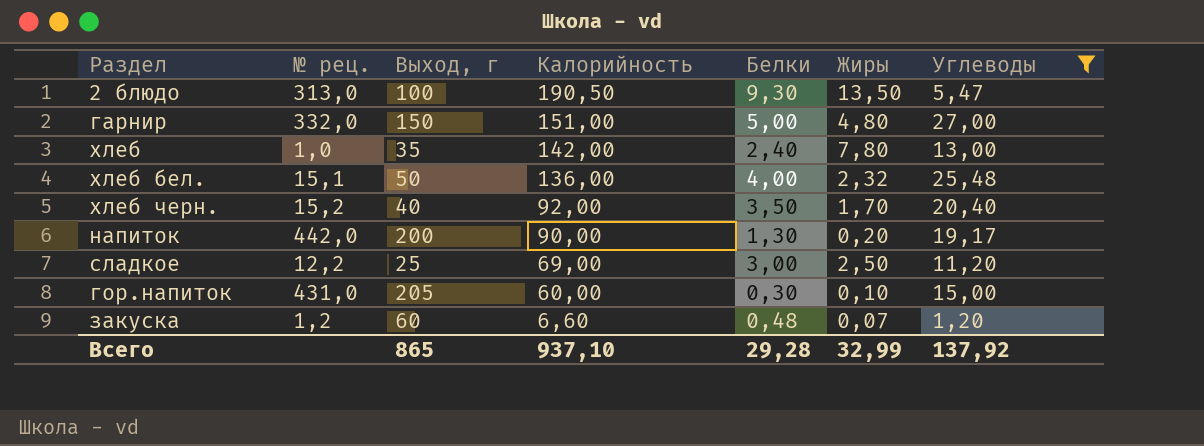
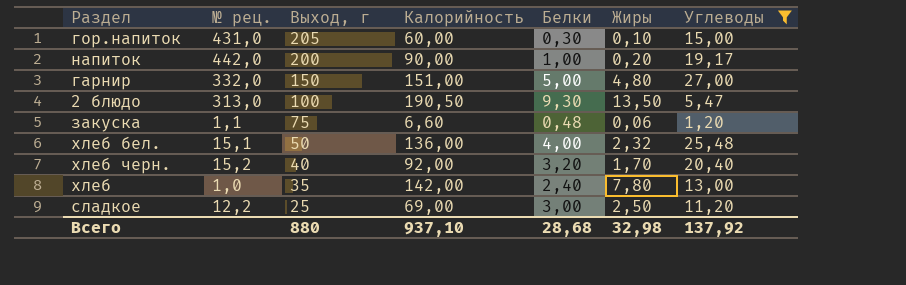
row order: Калорийность descending -> Выход, г descending
напиток | Белки: 1,30 -> 1,00
закуска | № рец.: 1,2 -> 1,1
закуска | Выход, г: 60 -> 75
закуска | Жиры: 0,07 -> 0,06
хлеб черн. | Белки: 3,50 -> 3,20
Всего | Выход, г: 865 -> 880
Всего | Белки: 29,28 -> 28,68
Всего | Жиры: 32,99 -> 32,98

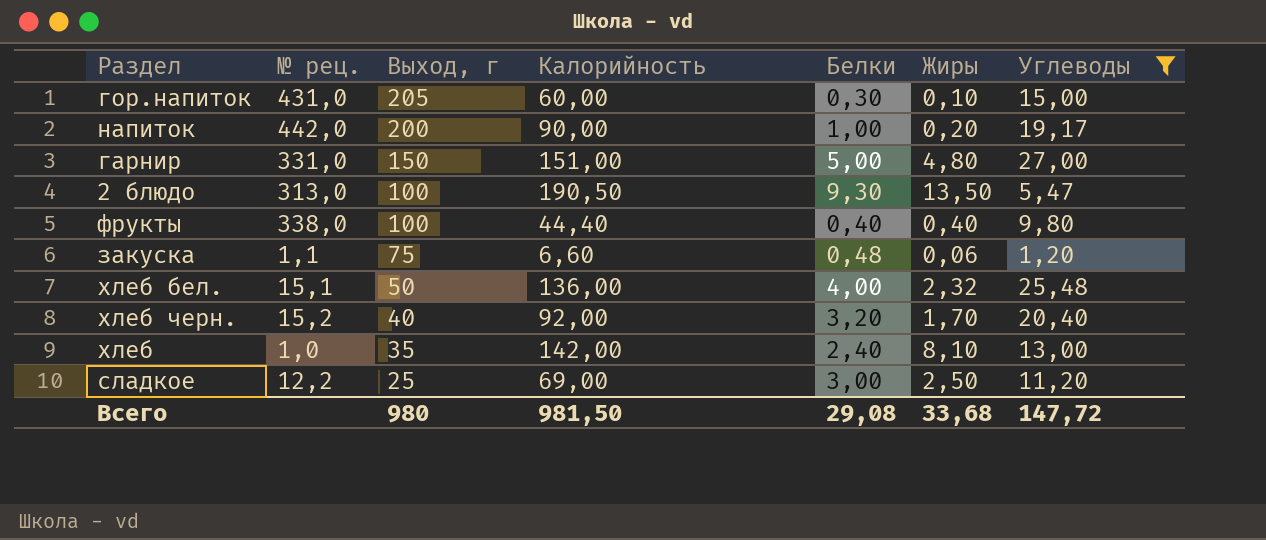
гарнир | № рец.: 332,0 -> 331,0
row фрукты: none -> 338,0 | 100 | 44,40 | 0,40 | 0,40 | 9,80
хлеб | Жиры: 7,80 -> 8,10
Всего | Выход, г: 880 -> 980
Всего | Калорийность: 937,10 -> 981,50
Всего | Белки: 28,68 -> 29,08
Всего | Жиры: 32,98 -> 33,68
Всего | Углеводы: 137,92 -> 147,72

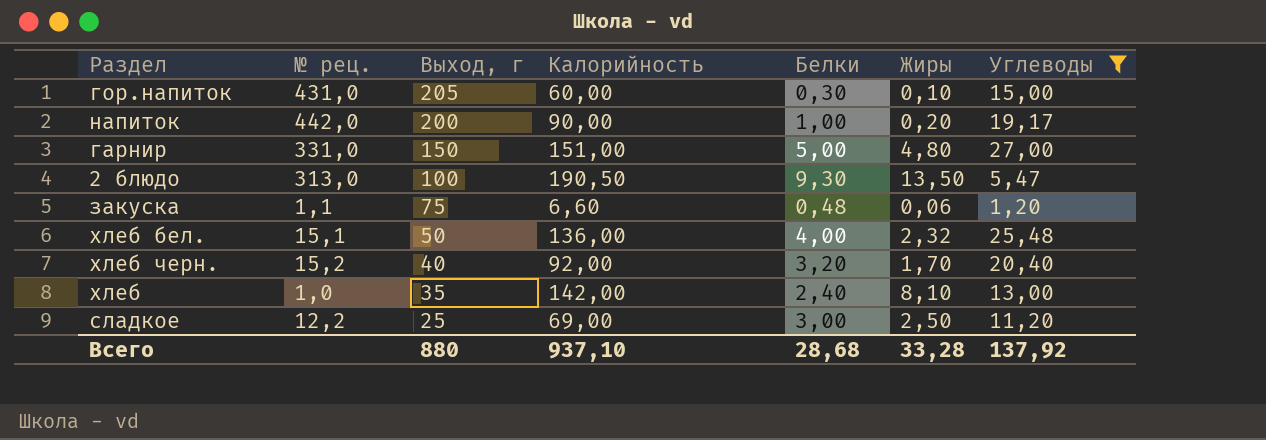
row фрукты: 338,0 | 100 | 44,40 | 0,40 | 0,40 | 9,80 -> none
Всего | Выход, г: 980 -> 880
Всего | Калорийность: 981,50 -> 937,10
Всего | Белки: 29,08 -> 28,68
Всего | Жиры: 33,68 -> 33,28
Всего | Углеводы: 147,72 -> 137,92

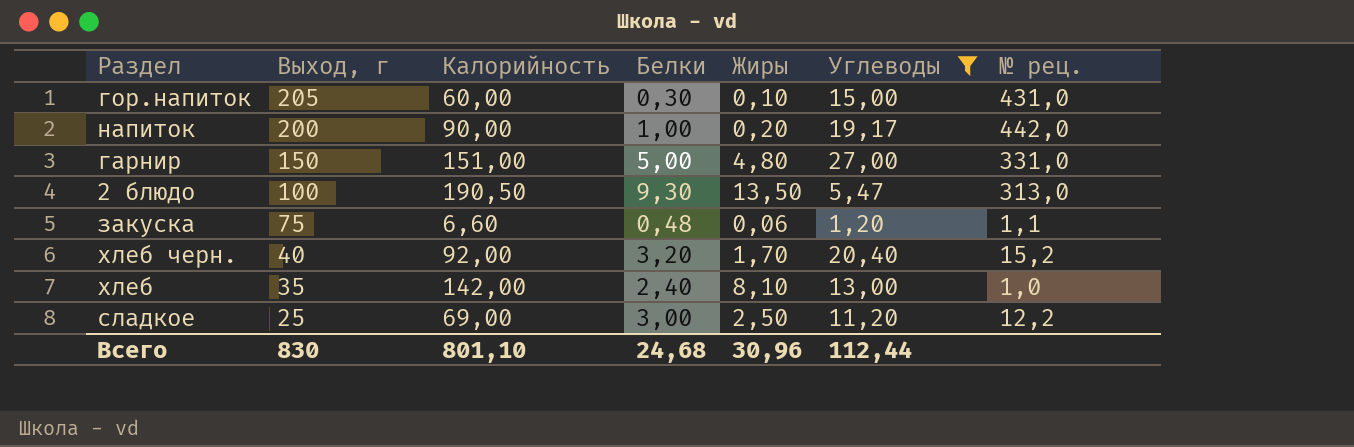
column № рец. | position: 2 -> 7
row хлеб бел.: 15,1 | 50 | 136,00 | 4,00 | 2,32 | 25,48 -> none
Всего | Выход, г: 880 -> 830
Всего | Калорийность: 937,10 -> 801,10
Всего | Белки: 28,68 -> 24,68
Всего | Жиры: 33,28 -> 30,96
Всего | Углеводы: 137,92 -> 112,44

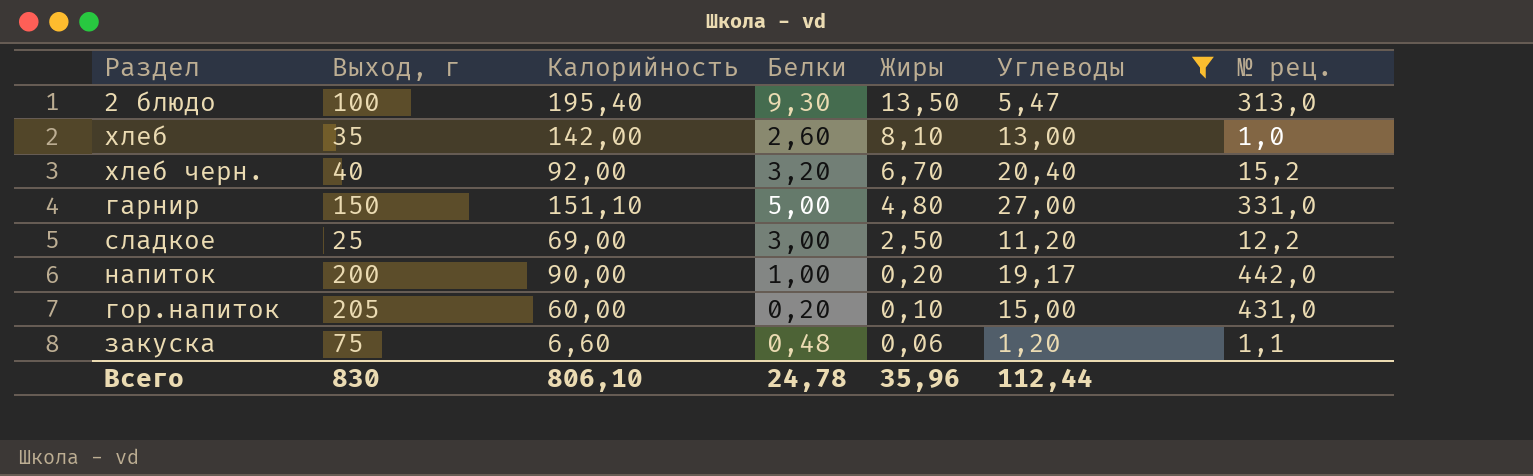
row order: Выход, г descending -> Жиры descending
2 блюдо | Калорийность: 190,50 -> 195,40
хлеб | Белки: 2,40 -> 2,60
хлеб черн. | Жиры: 1,70 -> 6,70
гарнир | Калорийность: 151,00 -> 151,10
гор.напиток | Белки: 0,30 -> 0,20
Всего | Калорийность: 801,10 -> 806,10
Всего | Белки: 24,68 -> 24,78
Всего | Жиры: 30,96 -> 35,96

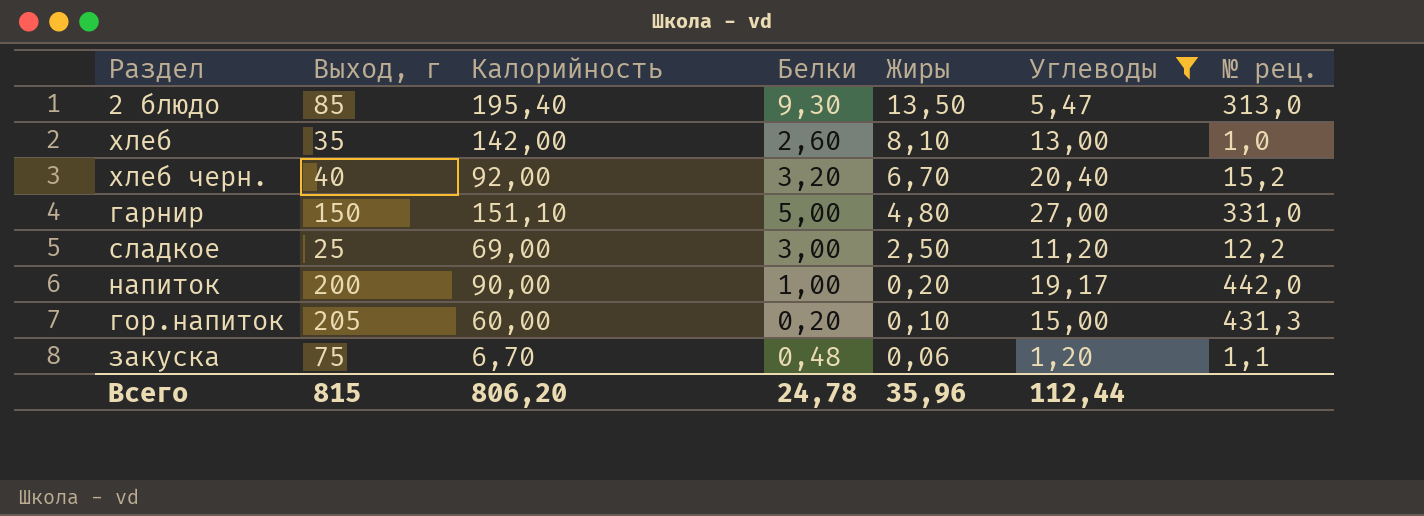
2 блюдо | Выход, г: 100 -> 85
гор.напиток | № рец.: 431,0 -> 431,3
закуска | Калорийность: 6,60 -> 6,70
Всего | Выход, г: 830 -> 815
Всего | Калорийность: 806,10 -> 806,20

